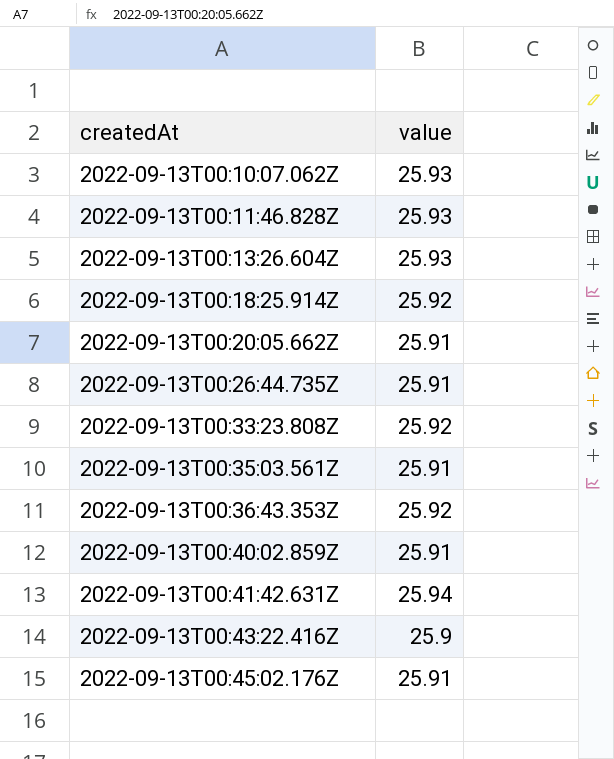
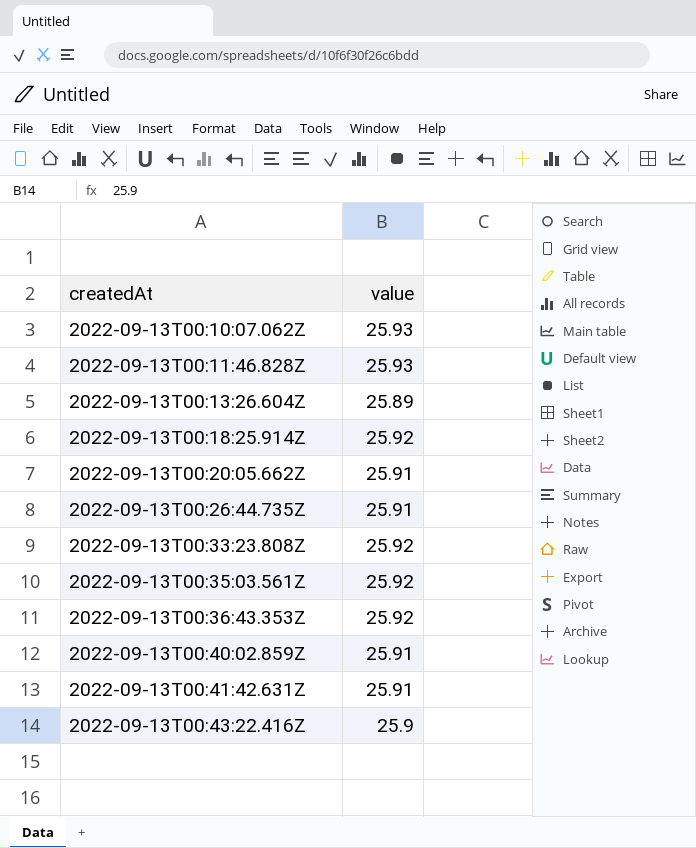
row 2022-09-13T00:45:02.176Z: 25.91 -> none
2022-09-13T00:13:26.604Z | value: 25.93 -> 25.89
2022-09-13T00:35:03.561Z | value: 25.91 -> 25.92
2022-09-13T00:41:42.631Z | value: 25.94 -> 25.91

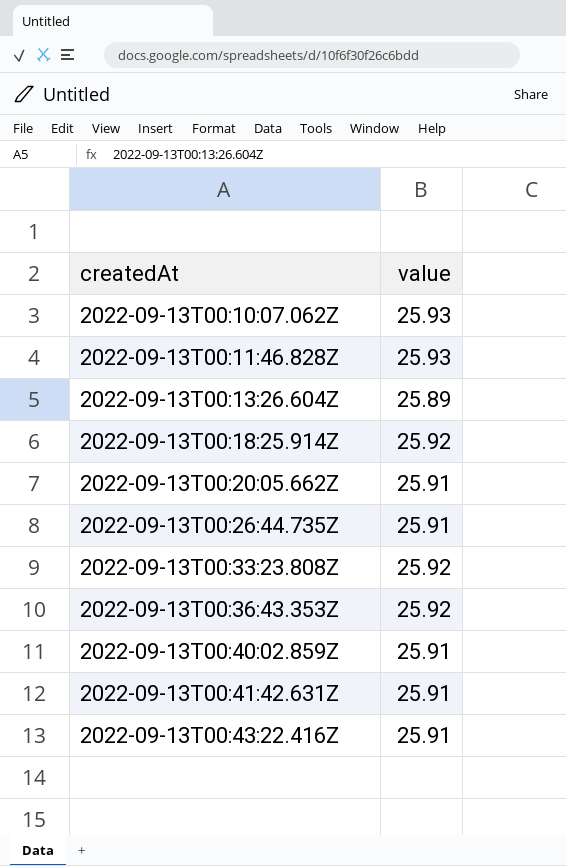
row 2022-09-13T00:35:03.561Z: 25.92 -> none
2022-09-13T00:43:22.416Z | value: 25.9 -> 25.91

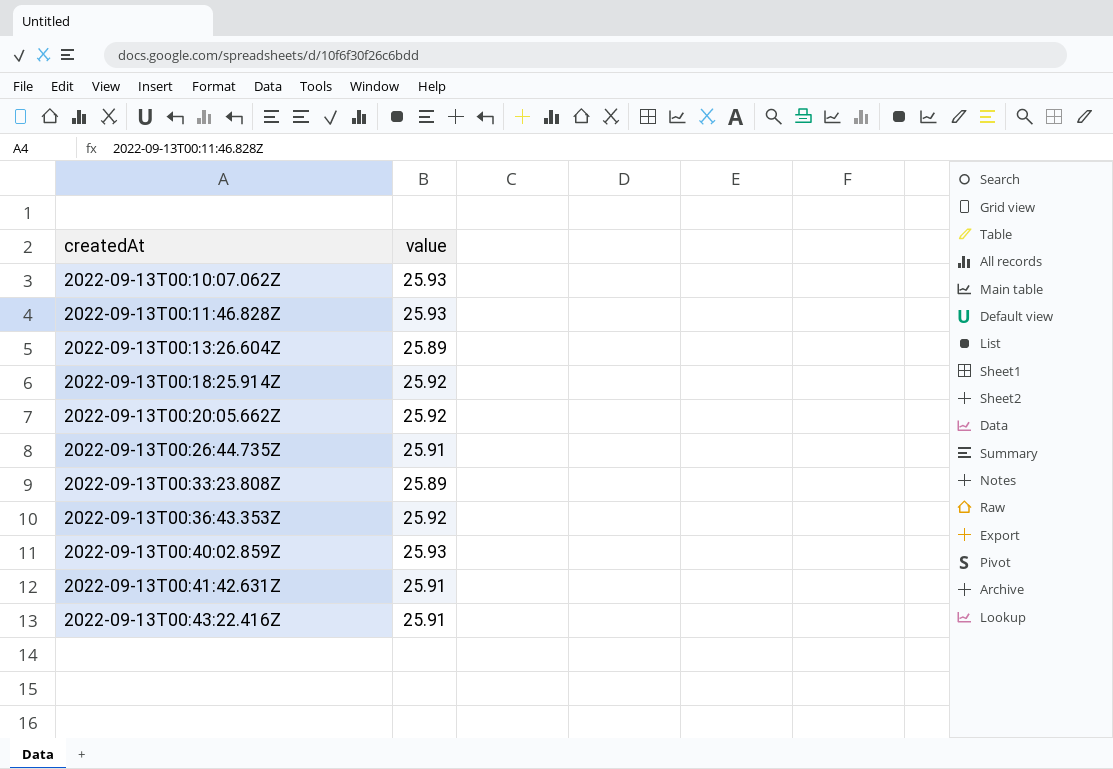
2022-09-13T00:20:05.662Z | value: 25.91 -> 25.92
2022-09-13T00:33:23.808Z | value: 25.92 -> 25.89
2022-09-13T00:40:02.859Z | value: 25.91 -> 25.93

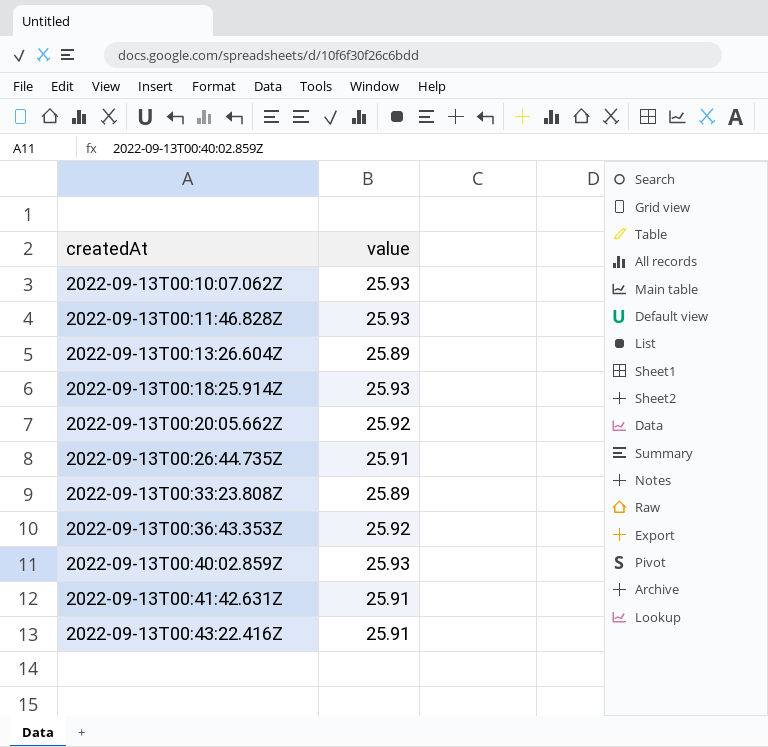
2022-09-13T00:18:25.914Z | value: 25.92 -> 25.93

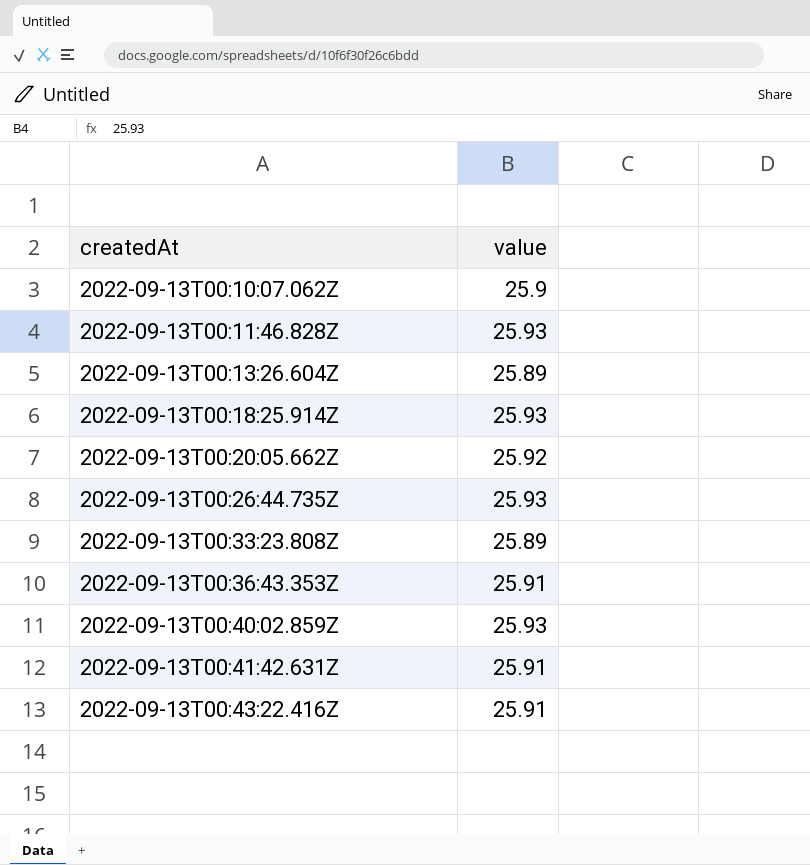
2022-09-13T00:10:07.062Z | value: 25.93 -> 25.9
2022-09-13T00:26:44.735Z | value: 25.91 -> 25.93
2022-09-13T00:36:43.353Z | value: 25.92 -> 25.91

